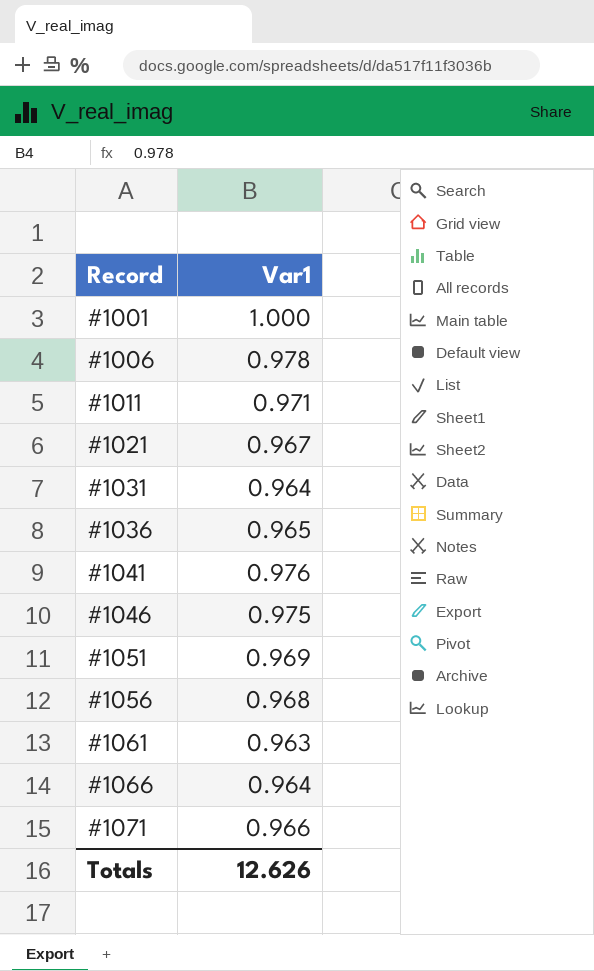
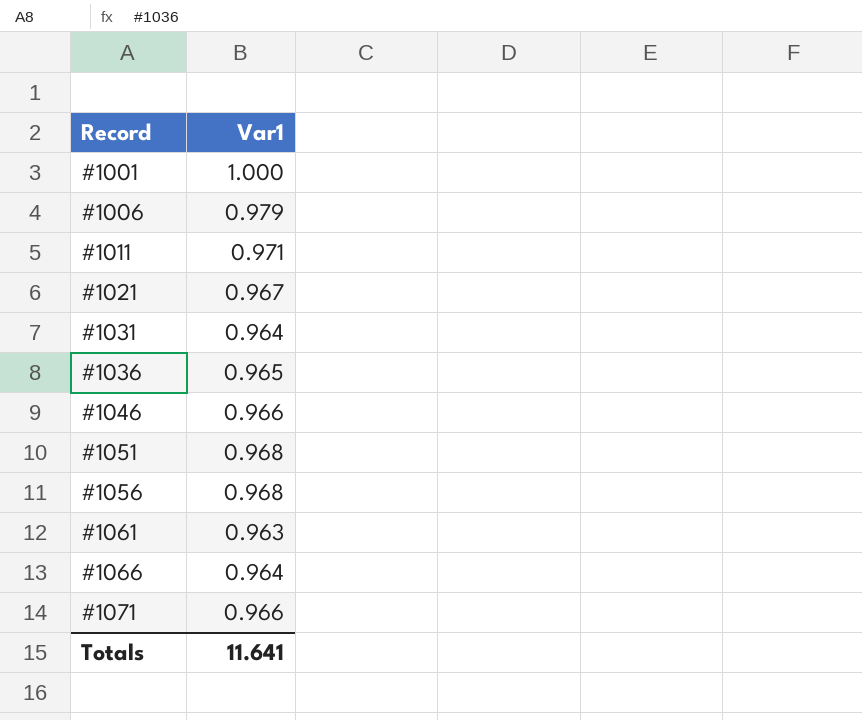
row #1041: 0.976 -> none
#1006 | Var1: 0.978 -> 0.979
#1046 | Var1: 0.975 -> 0.966
#1051 | Var1: 0.969 -> 0.968
Totals | Var1: 12.626 -> 11.641

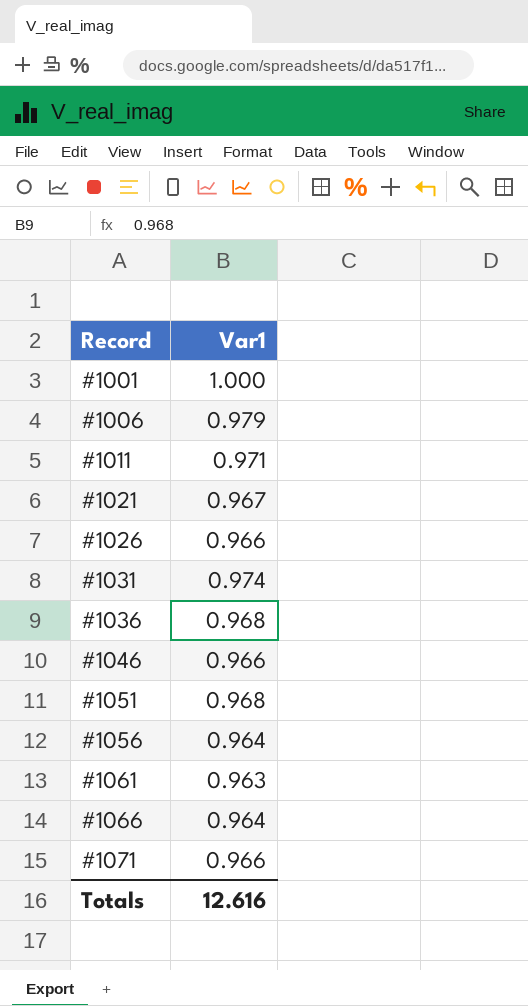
row #1026: none -> 0.966
#1031 | Var1: 0.964 -> 0.974
#1036 | Var1: 0.965 -> 0.968
#1056 | Var1: 0.968 -> 0.964
Totals | Var1: 11.641 -> 12.616

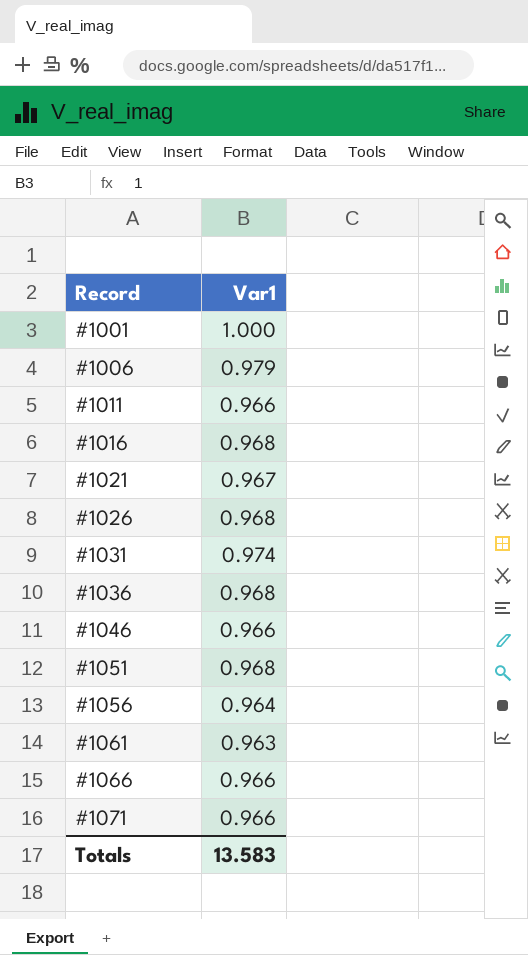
#1011 | Var1: 0.971 -> 0.966
row #1016: none -> 0.968
#1026 | Var1: 0.966 -> 0.968
#1066 | Var1: 0.964 -> 0.966
Totals | Var1: 12.616 -> 13.583

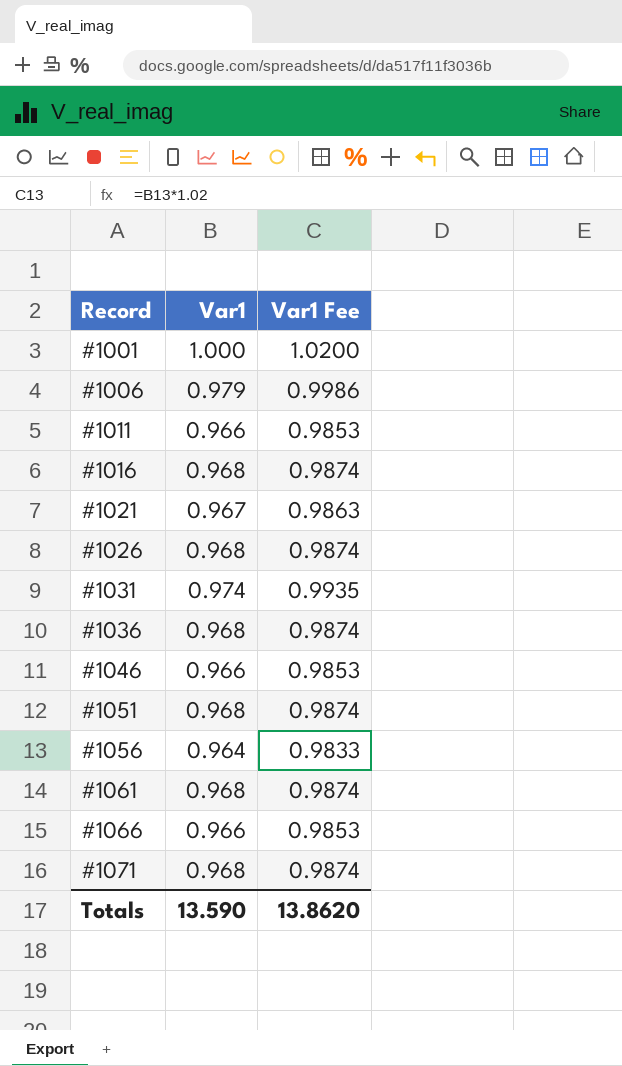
column Var1 Fee | formula: none -> [Var1] * 1.02
#1061 | Var1: 0.963 -> 0.968
#1071 | Var1: 0.966 -> 0.968
Totals | Var1: 13.583 -> 13.590

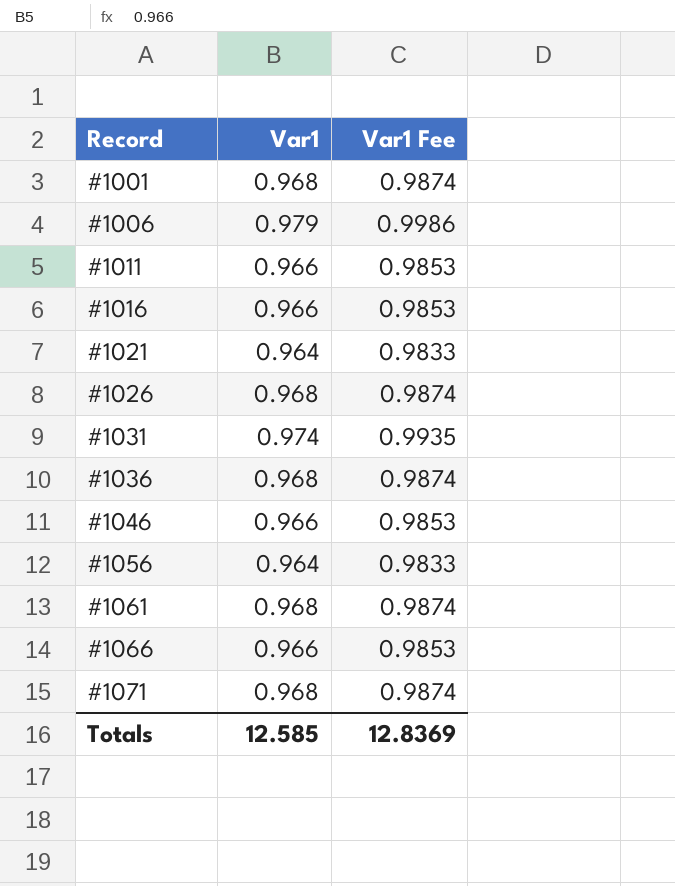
row #1051: 0.968 | 0.9874 -> none
#1001 | Var1: 1.000 -> 0.968
#1001 | Var1 Fee: 1.0200 -> 0.9874
#1016 | Var1: 0.968 -> 0.966
#1016 | Var1 Fee: 0.9874 -> 0.9853
#1021 | Var1: 0.967 -> 0.964
#1021 | Var1 Fee: 0.9863 -> 0.9833
Totals | Var1: 13.590 -> 12.585
Totals | Var1 Fee: 13.8620 -> 12.8369

